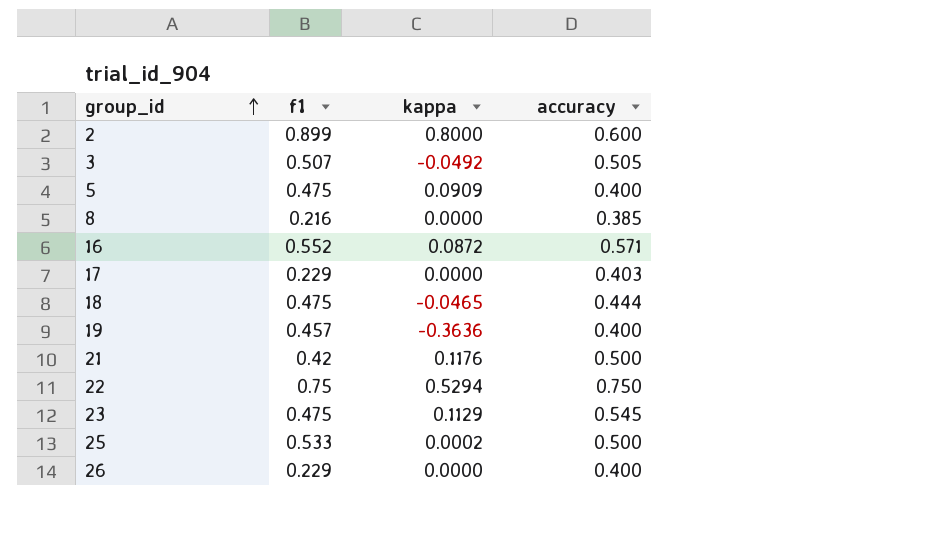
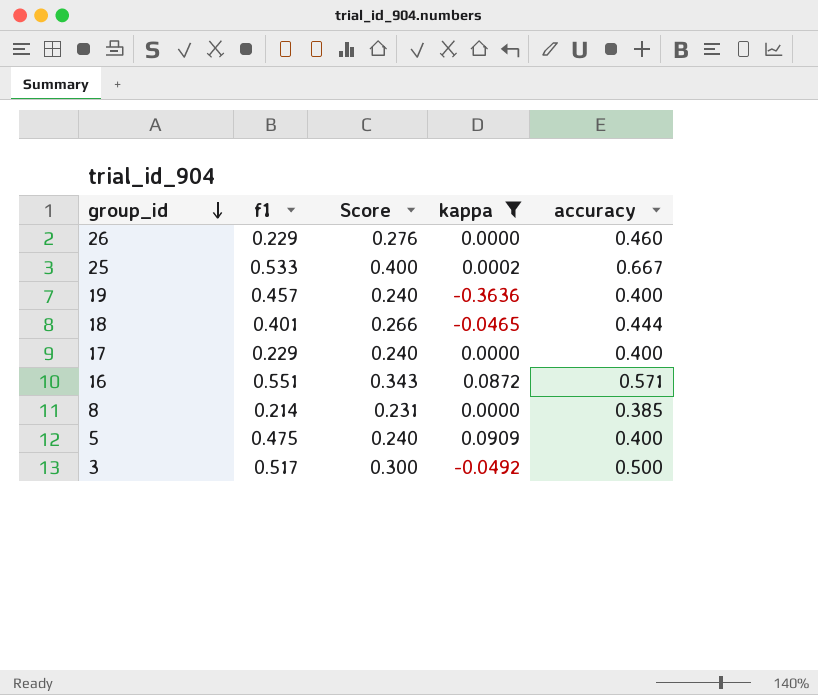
filter: none -> kappa <= 0.0909
row order: group_id ascending -> group_id descending
column Score | formula: none -> [accuracy] * 0.6
26 | accuracy: 0.400 -> 0.460
25 | accuracy: 0.500 -> 0.667
18 | f1: 0.475 -> 0.401
17 | accuracy: 0.403 -> 0.400
16 | f1: 0.552 -> 0.551
8 | f1: 0.216 -> 0.214
3 | f1: 0.507 -> 0.517
3 | accuracy: 0.505 -> 0.500

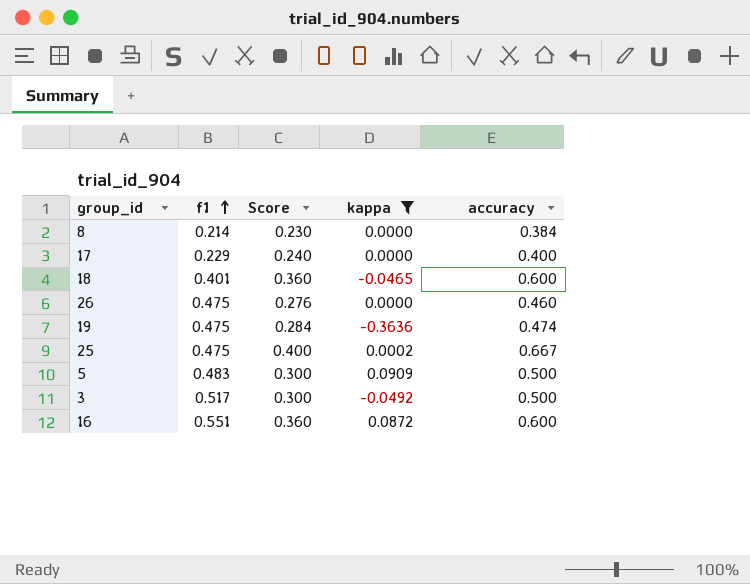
row order: group_id descending -> f1 ascending
8 | Score: 0.231 -> 0.230
8 | accuracy: 0.385 -> 0.384
18 | Score: 0.266 -> 0.360
18 | accuracy: 0.444 -> 0.600
26 | f1: 0.229 -> 0.475
19 | f1: 0.457 -> 0.475
19 | Score: 0.240 -> 0.284
19 | accuracy: 0.400 -> 0.474
25 | f1: 0.533 -> 0.475
5 | f1: 0.475 -> 0.483
5 | Score: 0.240 -> 0.300
5 | accuracy: 0.400 -> 0.500
16 | Score: 0.343 -> 0.360
16 | accuracy: 0.571 -> 0.600

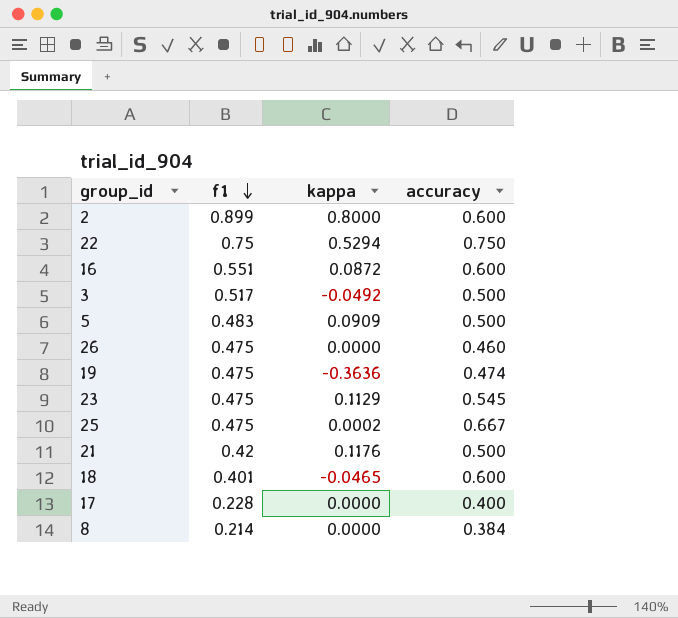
filter: kappa <= 0.0909 -> none
row order: f1 ascending -> f1 descending
column Score | formula: [accuracy] * 0.6 -> none
17 | f1: 0.229 -> 0.228

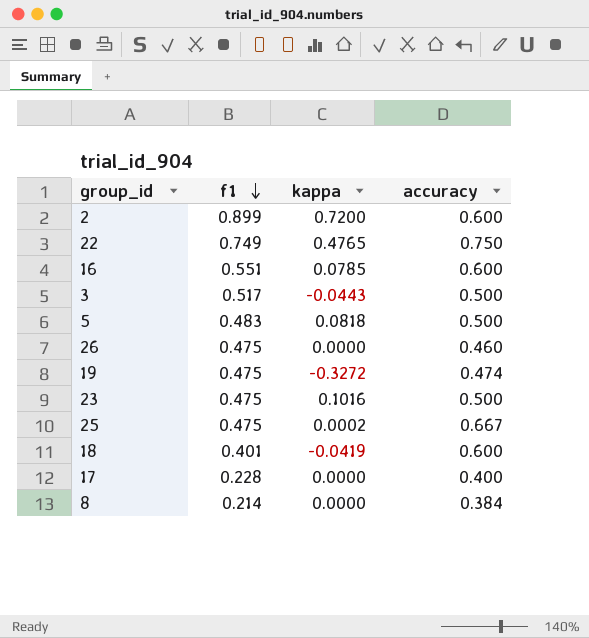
row 21: 0.42 | 0.1176 | 0.500 -> none
2 | kappa: 0.8000 -> 0.7200
22 | f1: 0.75 -> 0.749
22 | kappa: 0.5294 -> 0.4765
16 | kappa: 0.0872 -> 0.0785
3 | kappa: -0.0492 -> -0.0443
5 | kappa: 0.0909 -> 0.0818
19 | kappa: -0.3636 -> -0.3272
23 | kappa: 0.1129 -> 0.1016
23 | accuracy: 0.545 -> 0.500
18 | kappa: -0.0465 -> -0.0419

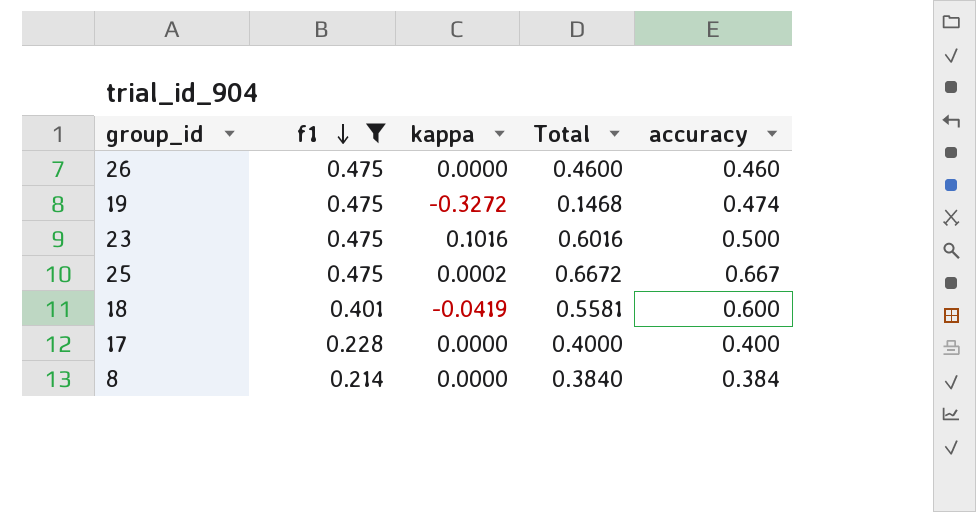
filter: none -> f1 <= 0.475
column Total | formula: none -> [kappa] + [accuracy]

